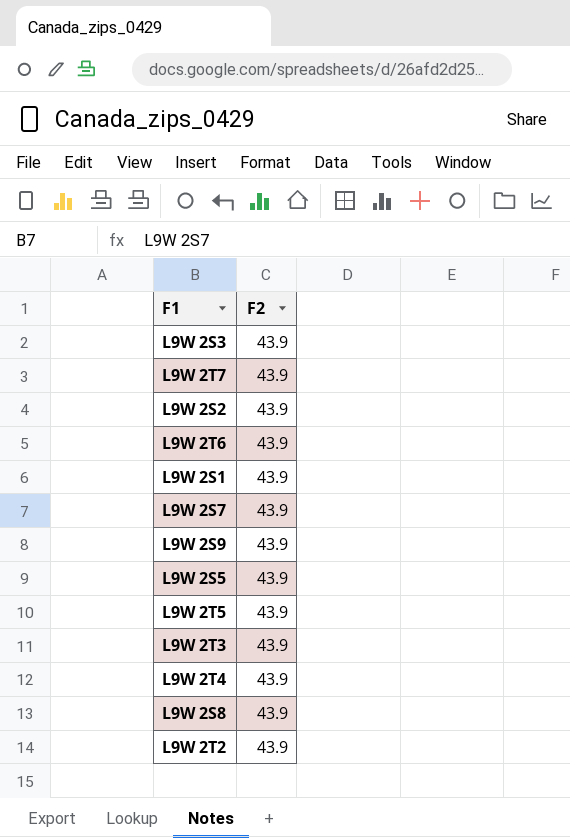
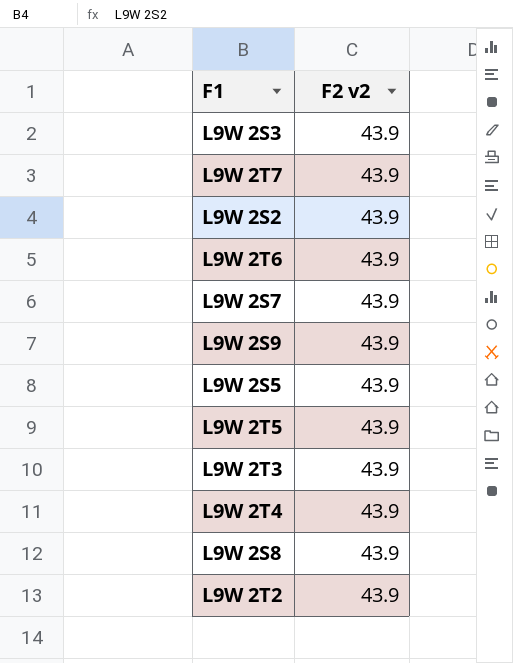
column name: F2 -> F2 v2
row L9W 2S1: 43.9 -> none

